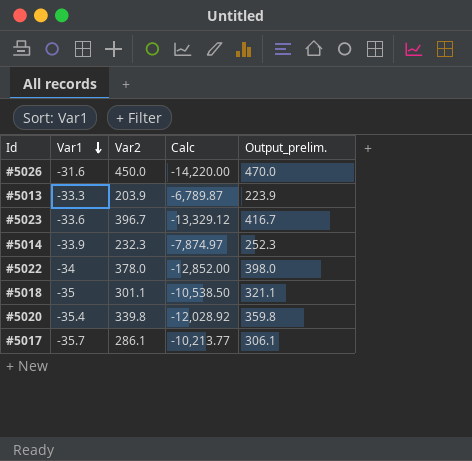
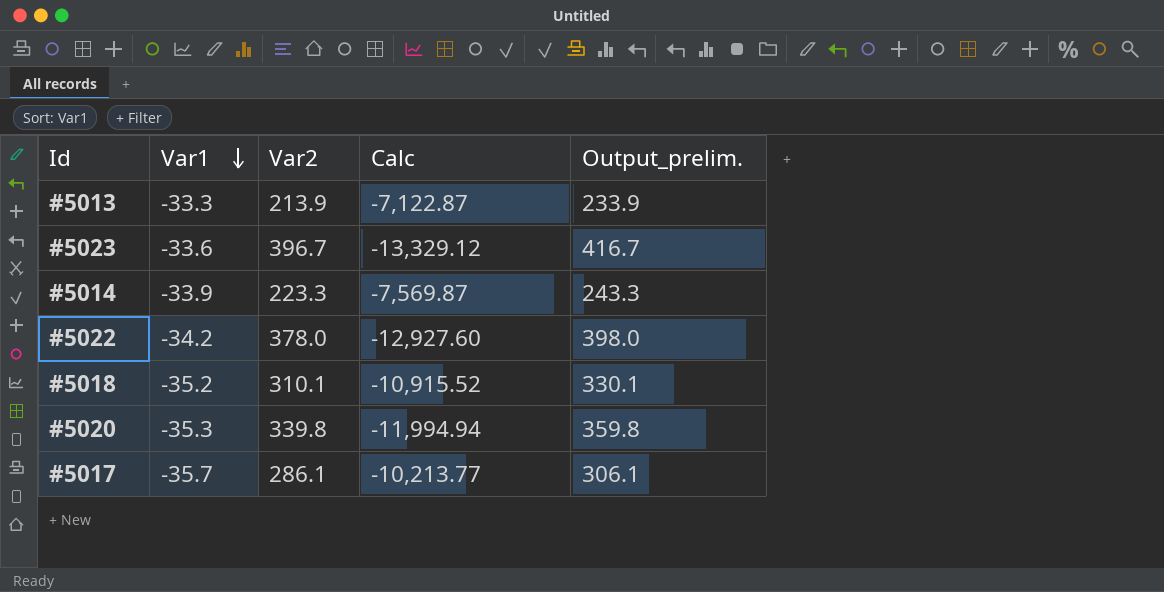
row #5026: -31.6 | 450.0 | -14,220.00 | 470.0 -> none
#5013 | Var2: 203.9 -> 213.9
#5013 | Calc: -6,789.87 -> -7,122.87
#5013 | Output_prelim.: 223.9 -> 233.9
#5014 | Var2: 232.3 -> 223.3
#5014 | Calc: -7,874.97 -> -7,569.87
#5014 | Output_prelim.: 252.3 -> 243.3
#5022 | Var1: -34 -> -34.2
#5022 | Calc: -12,852.00 -> -12,927.60
#5018 | Var1: -35 -> -35.2
#5018 | Var2: 301.1 -> 310.1
#5018 | Calc: -10,538.50 -> -10,915.52
#5018 | Output_prelim.: 321.1 -> 330.1
#5020 | Var1: -35.4 -> -35.3
#5020 | Calc: -12,028.92 -> -11,994.94

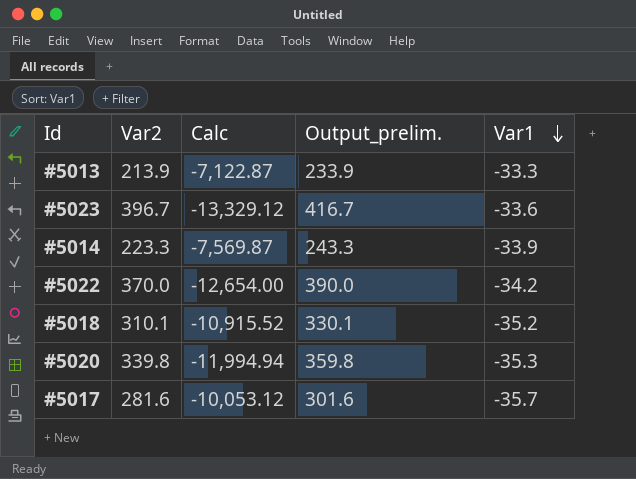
column Var1 | position: 2 -> 5
#5022 | Var2: 378.0 -> 370.0
#5022 | Calc: -12,927.60 -> -12,654.00
#5022 | Output_prelim.: 398.0 -> 390.0
#5017 | Var2: 286.1 -> 281.6
#5017 | Calc: -10,213.77 -> -10,053.12
#5017 | Output_prelim.: 306.1 -> 301.6

